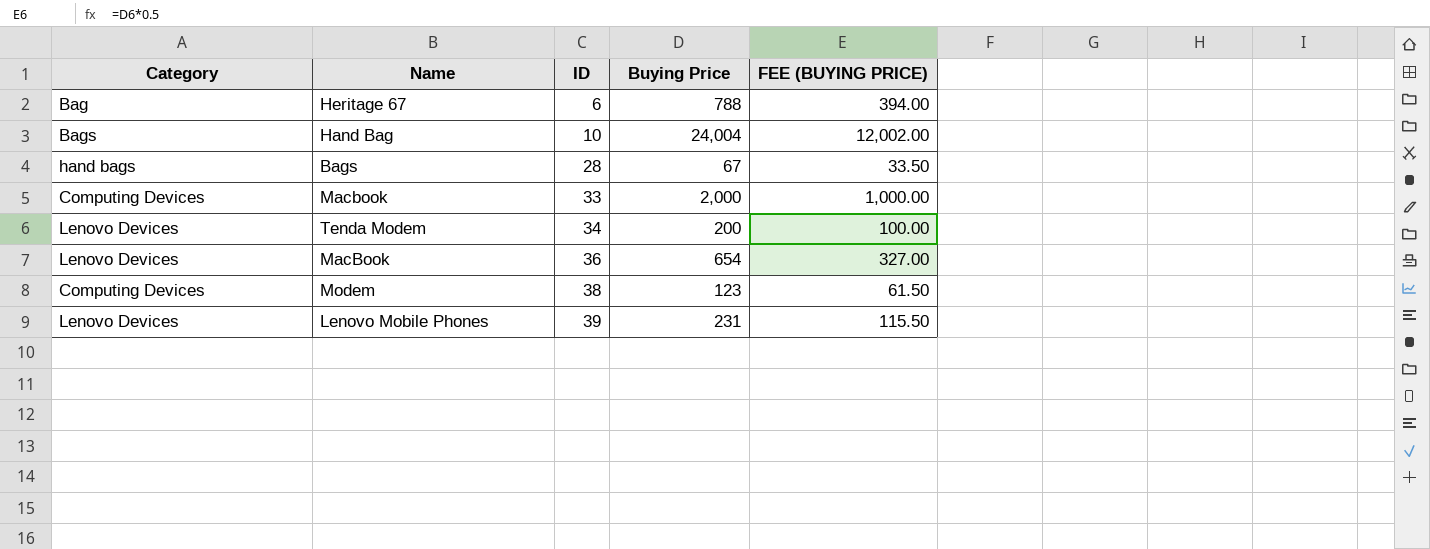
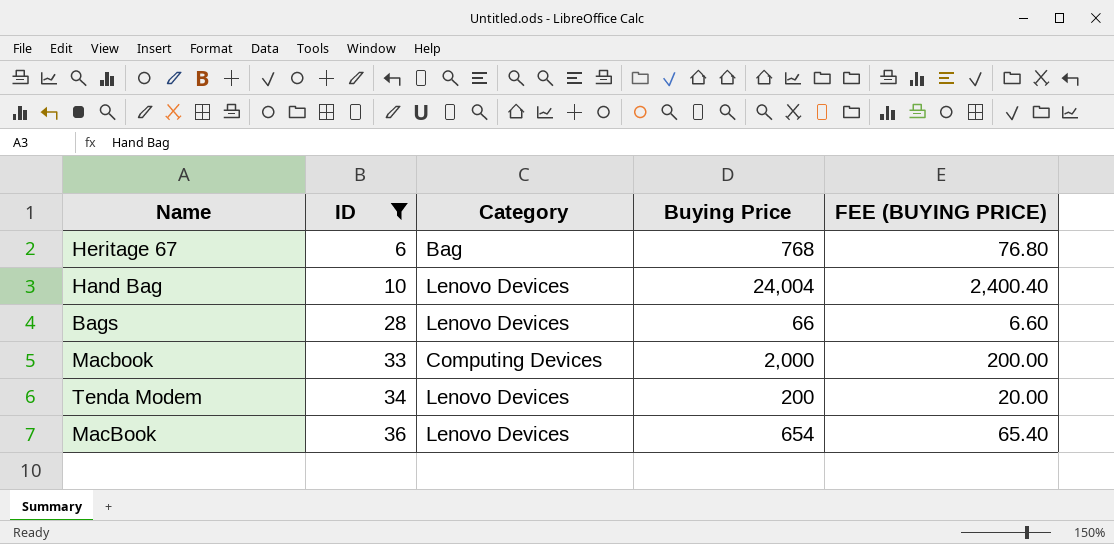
filter: none -> ID <= 36
column Category | position: 1 -> 3
column FEE (BUYING PRICE) | formula: [Buying Price] * 0.5 -> [Buying Price] * 0.1
Heritage 67 | Buying Price: 788 -> 768
Hand Bag | Category: Bags -> Lenovo Devices
Bags | Category: hand bags -> Lenovo Devices
Bags | Buying Price: 67 -> 66

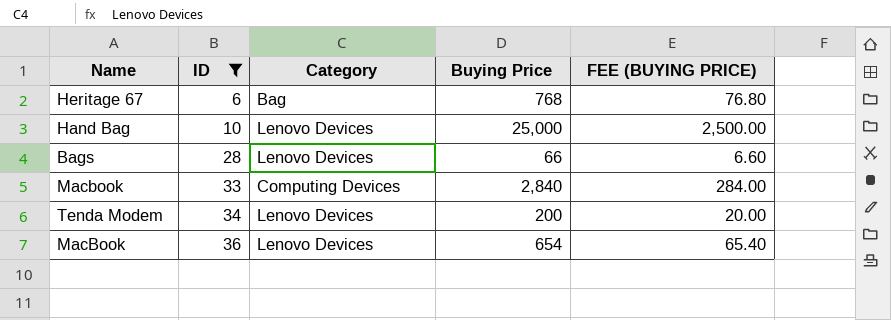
Hand Bag | Buying Price: 24,004 -> 25,000
Hand Bag | FEE (BUYING PRICE): 2,400.40 -> 2,500.00
Macbook | Buying Price: 2,000 -> 2,840
Macbook | FEE (BUYING PRICE): 200.00 -> 284.00

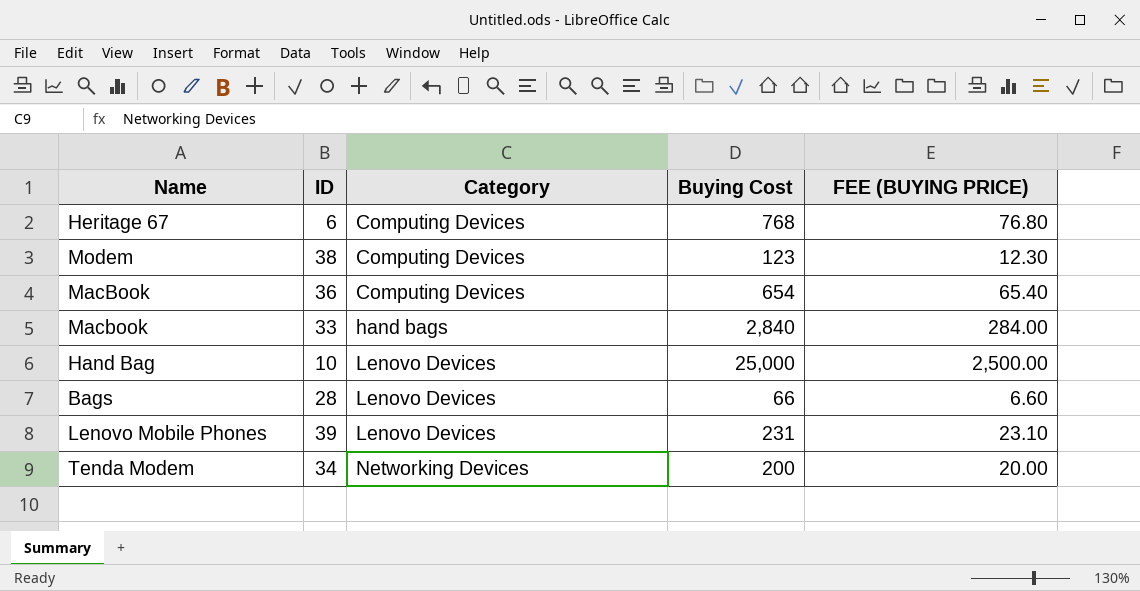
filter: ID <= 36 -> none
row order: ID ascending -> Category ascending
column name: Buying Price -> Buying Cost
Heritage 67 | Category: Bag -> Computing Devices
MacBook | Category: Lenovo Devices -> Computing Devices
Macbook | Category: Computing Devices -> hand bags
Tenda Modem | Category: Lenovo Devices -> Networking Devices

